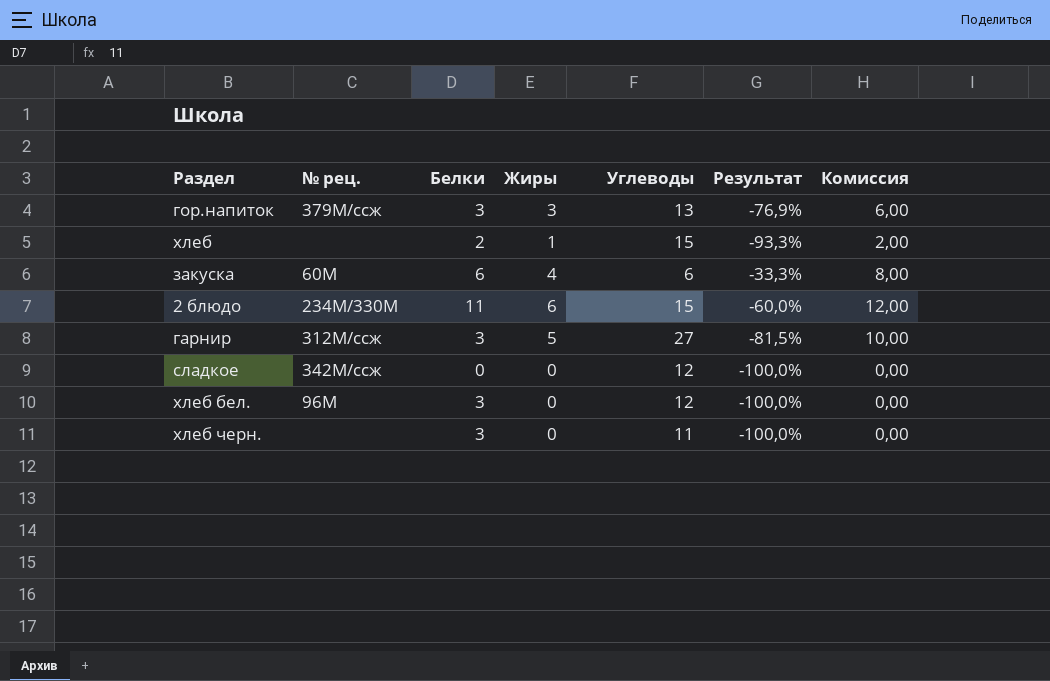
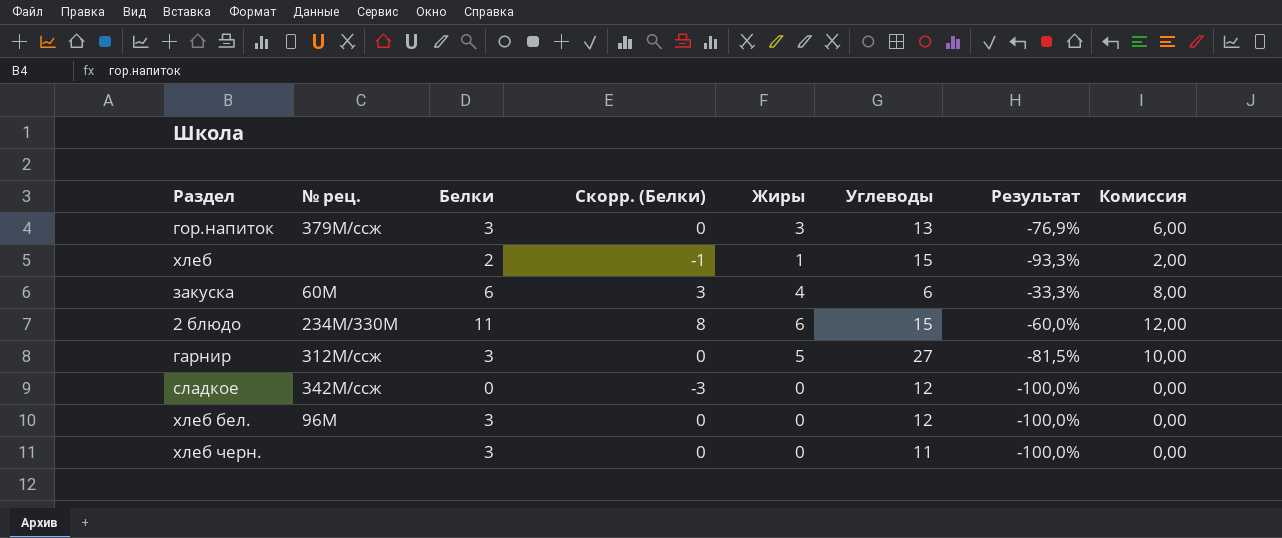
column Скорр. (Белки) | formula: none -> [Белки] - 3

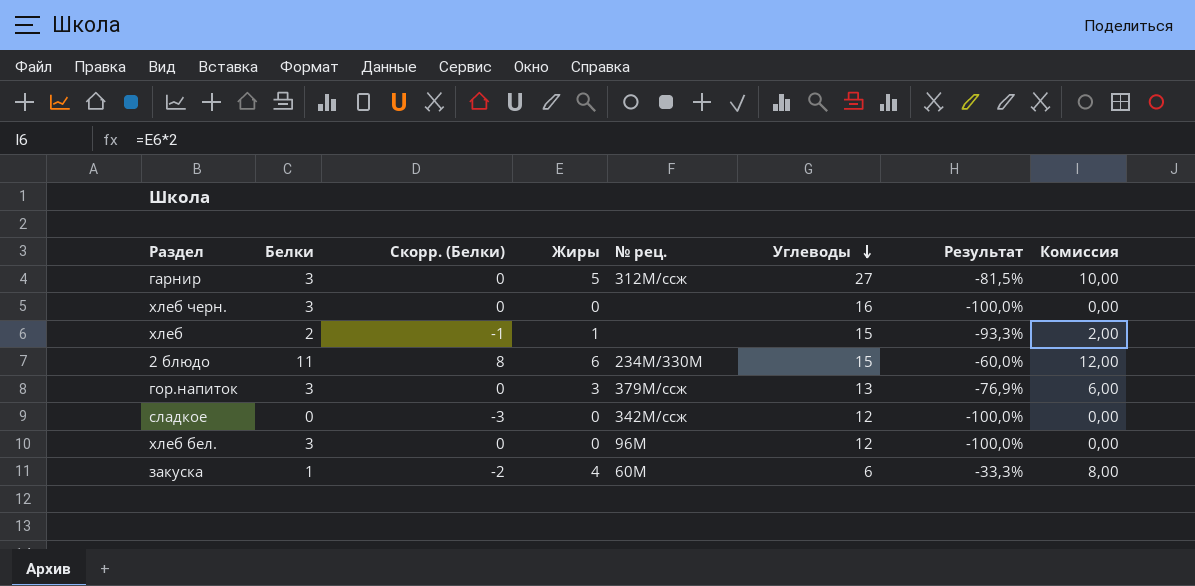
row order: none -> Углеводы descending
column № рец. | position: 2 -> 5
хлеб черн. | Углеводы: 11 -> 16
закуска | Белки: 6 -> 1
закуска | Скорр. (Белки): 3 -> -2

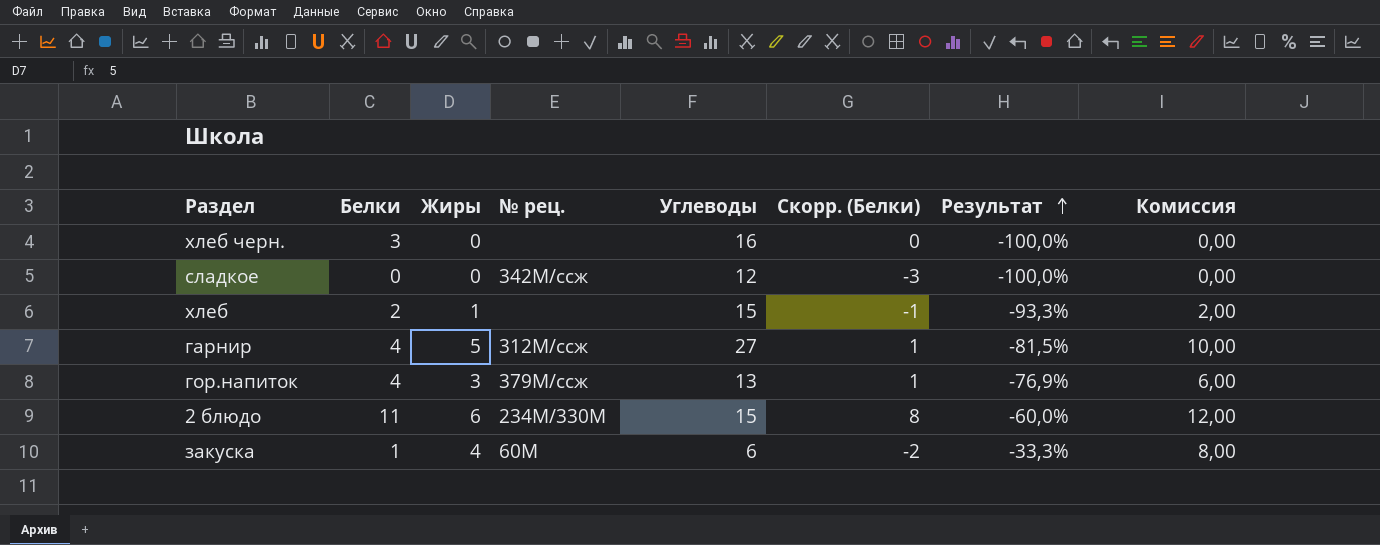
row order: Углеводы descending -> Результат ascending
column Скорр. (Белки) | position: 3 -> 6
row хлеб бел.: 3 | 0 | 0 | 96М | 12 | -100,0% | 0,00 -> none
гарнир | Белки: 3 -> 4
гарнир | Скорр. (Белки): 0 -> 1
гор.напиток | Белки: 3 -> 4
гор.напиток | Скорр. (Белки): 0 -> 1

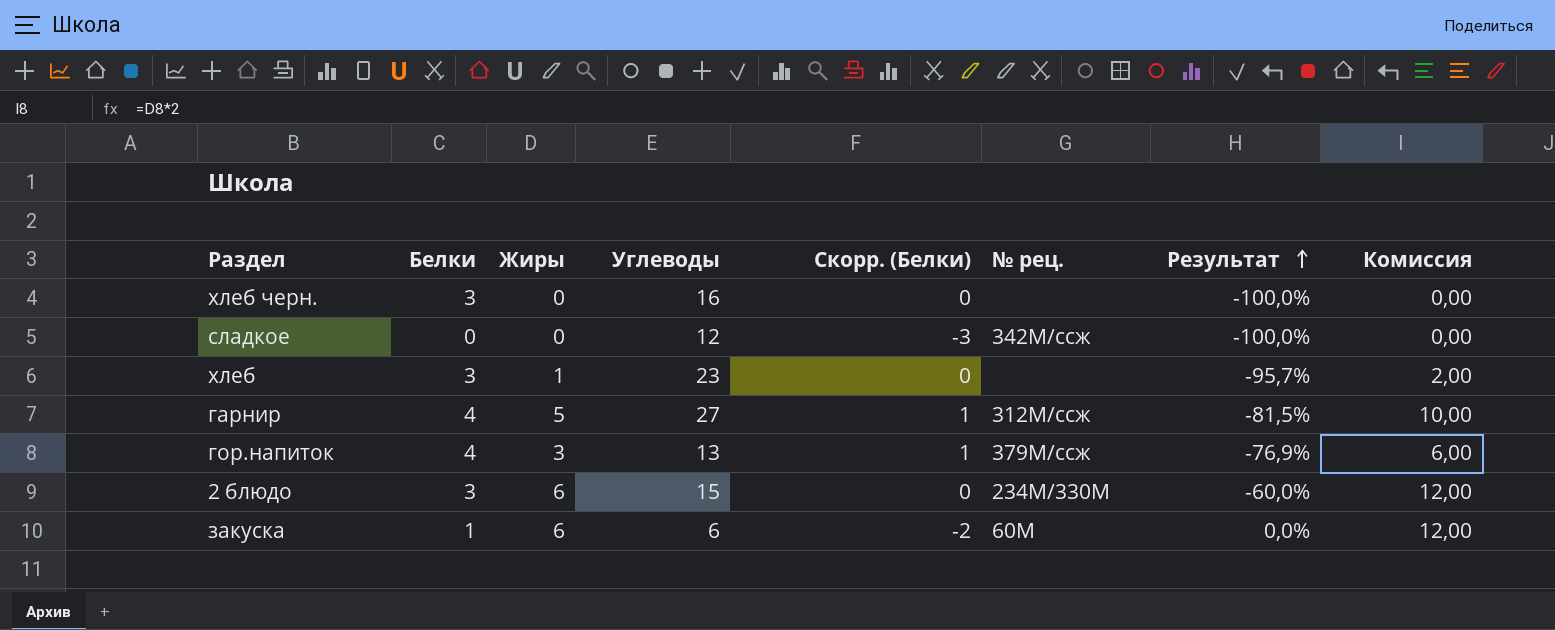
column № рец. | position: 4 -> 6
хлеб | Белки: 2 -> 3
хлеб | Углеводы: 15 -> 23
хлеб | Скорр. (Белки): -1 -> 0
хлеб | Результат: -93,3% -> -95,7%
2 блюдо | Белки: 11 -> 3
2 блюдо | Скорр. (Белки): 8 -> 0
закуска | Жиры: 4 -> 6
закуска | Результат: -33,3% -> 0,0%
закуска | Комиссия: 8,00 -> 12,00

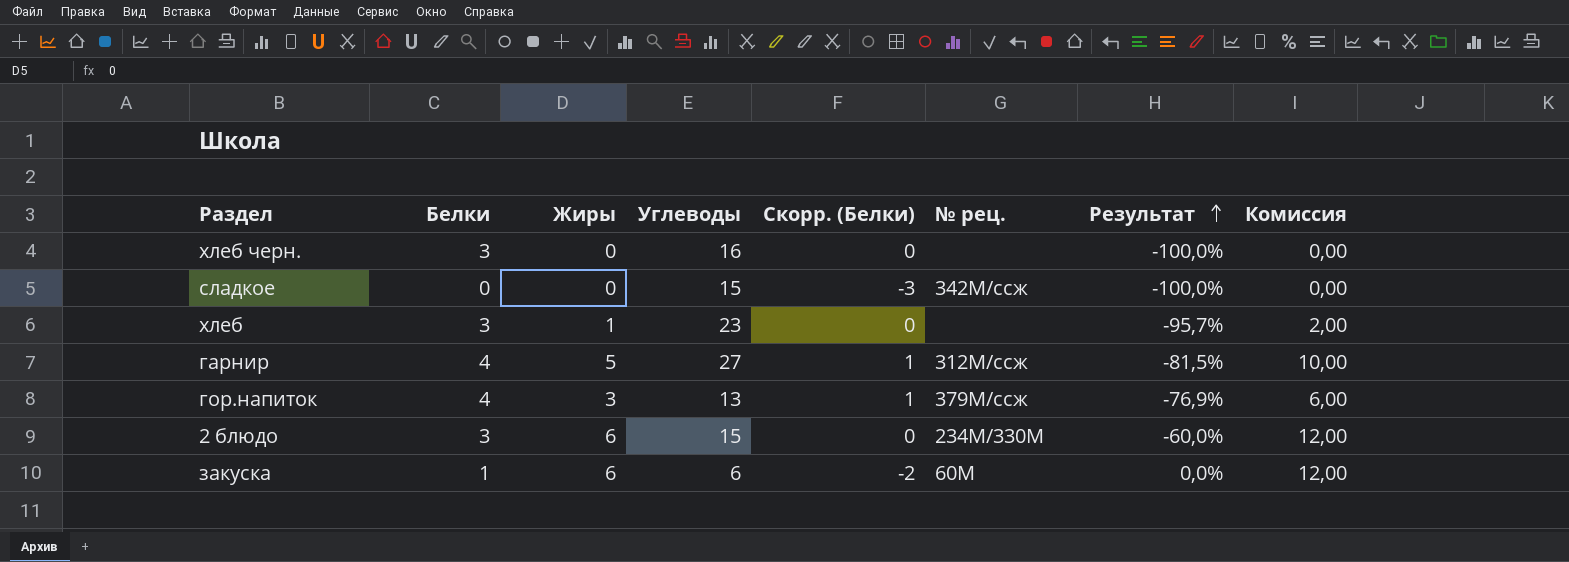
сладкое | Углеводы: 12 -> 15

